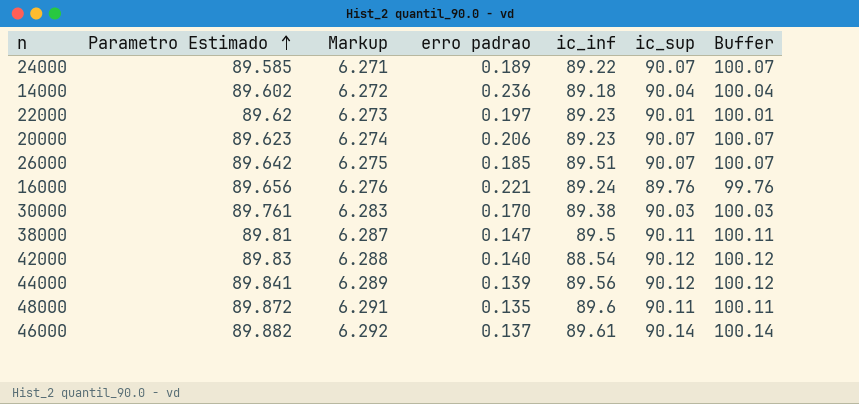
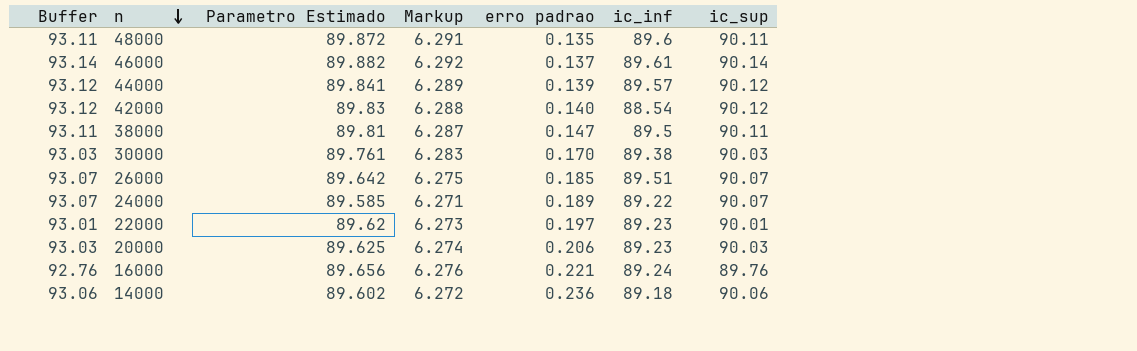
row order: Parametro Estimado ascending -> n descending
column Buffer | formula: [ic_sup] + 10 -> [ic_sup] + 3
column Buffer | position: 7 -> 1
44000 | ic_inf: 89.56 -> 89.57
20000 | Parametro Estimado: 89.623 -> 89.625
20000 | ic_sup: 90.07 -> 90.03
14000 | ic_sup: 90.04 -> 90.06

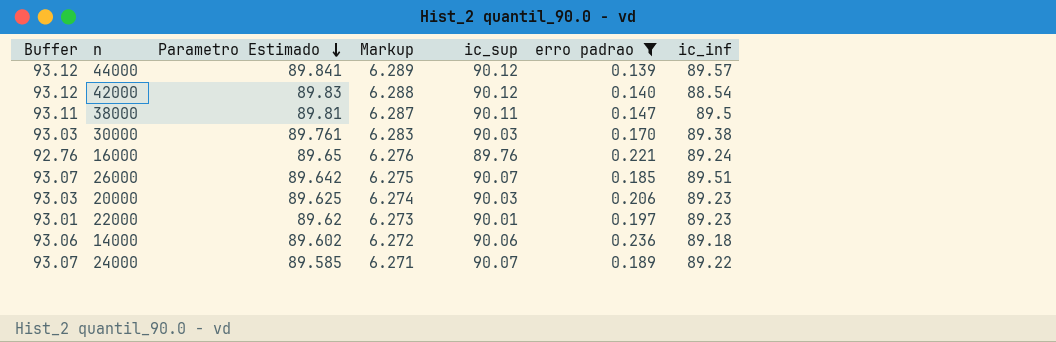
filter: none -> erro padrao >= 0.139
row order: n descending -> Parametro Estimado descending
column ic_sup | position: 7 -> 5
16000 | Parametro Estimado: 89.656 -> 89.65

